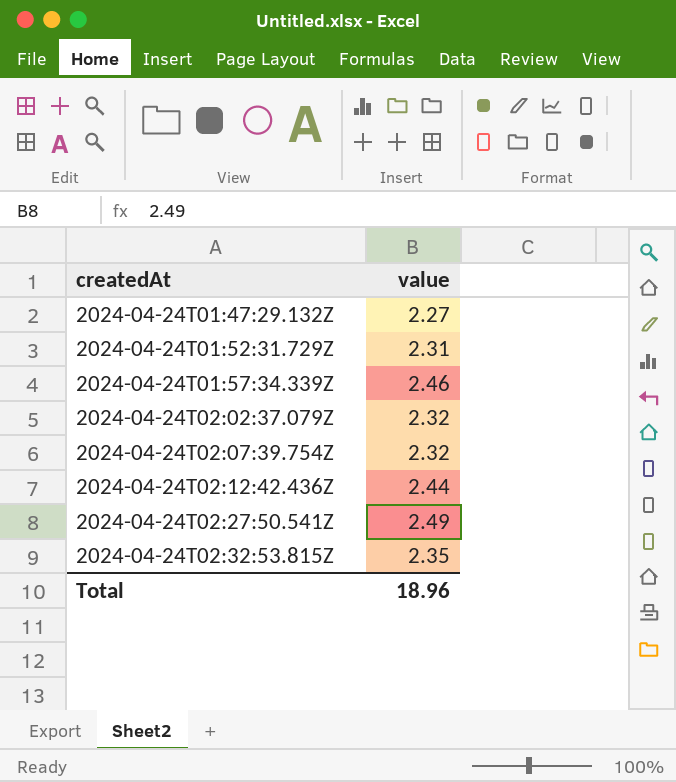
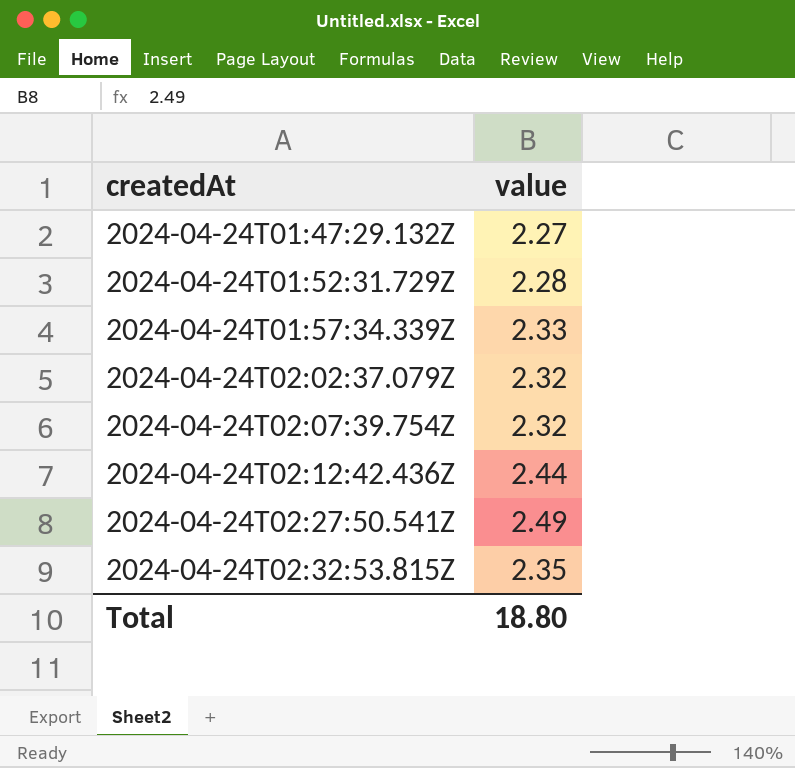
2024-04-24T01:52:31.729Z | value: 2.31 -> 2.28
2024-04-24T01:57:34.339Z | value: 2.46 -> 2.33
Total | value: 18.96 -> 18.80

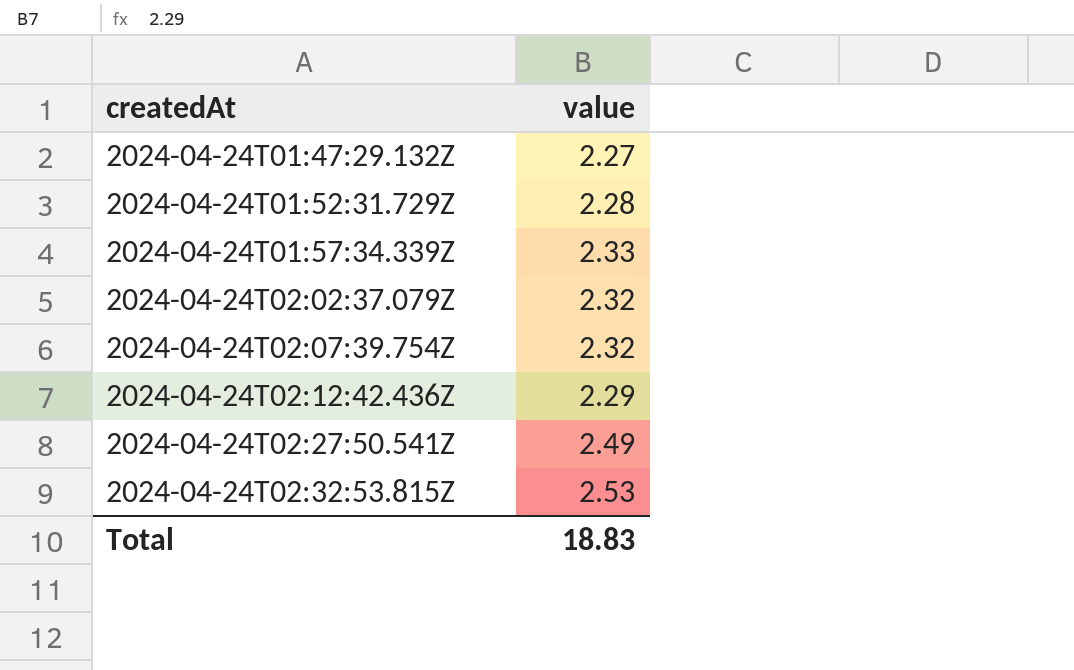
2024-04-24T02:12:42.436Z | value: 2.44 -> 2.29
2024-04-24T02:32:53.815Z | value: 2.35 -> 2.53
Total | value: 18.80 -> 18.83

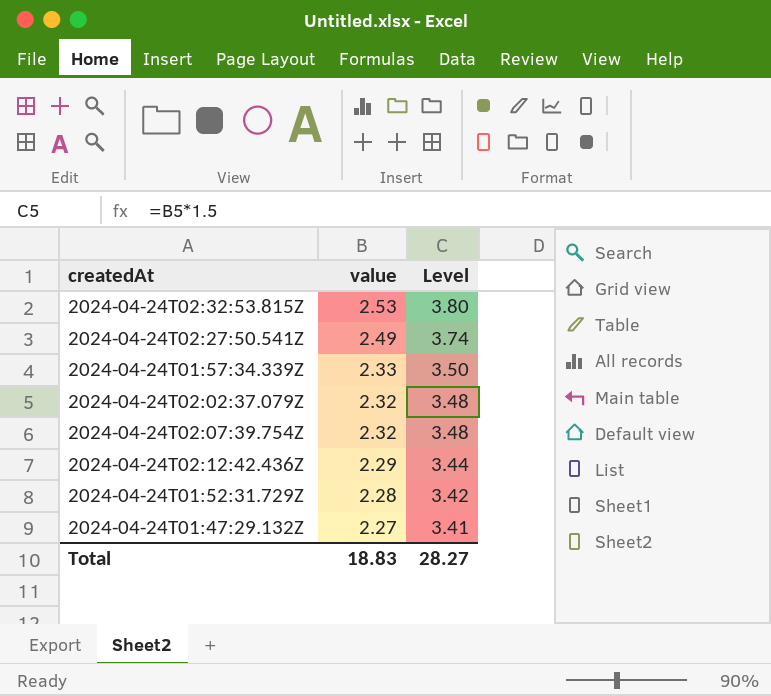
row order: createdAt ascending -> value descending
column Level | formula: none -> [value] * 1.5

